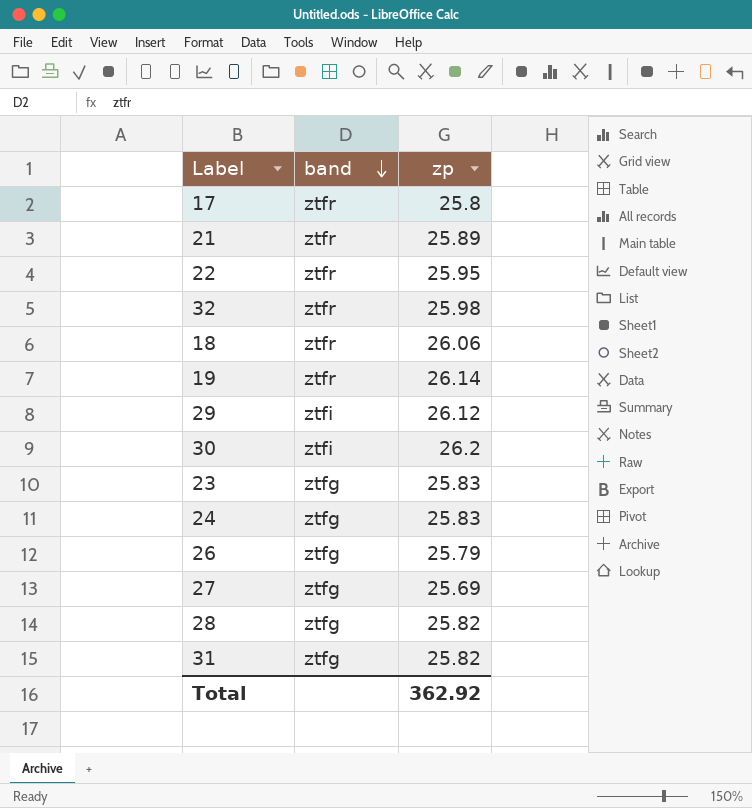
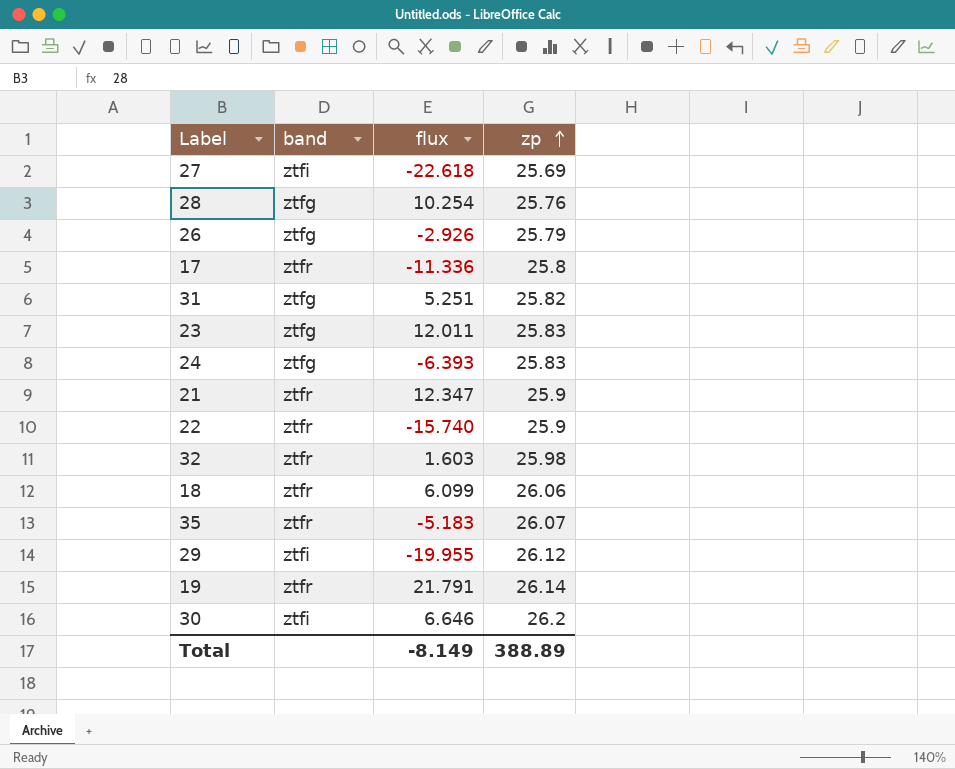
row order: band descending -> zp ascending
column flux | position: none -> 3
27 | band: ztfg -> ztfi
28 | zp: 25.82 -> 25.76
21 | zp: 25.89 -> 25.9
22 | zp: 25.95 -> 25.9
row 35: none -> ztfr | -5.183 | 26.07
Total | zp: 362.92 -> 388.89

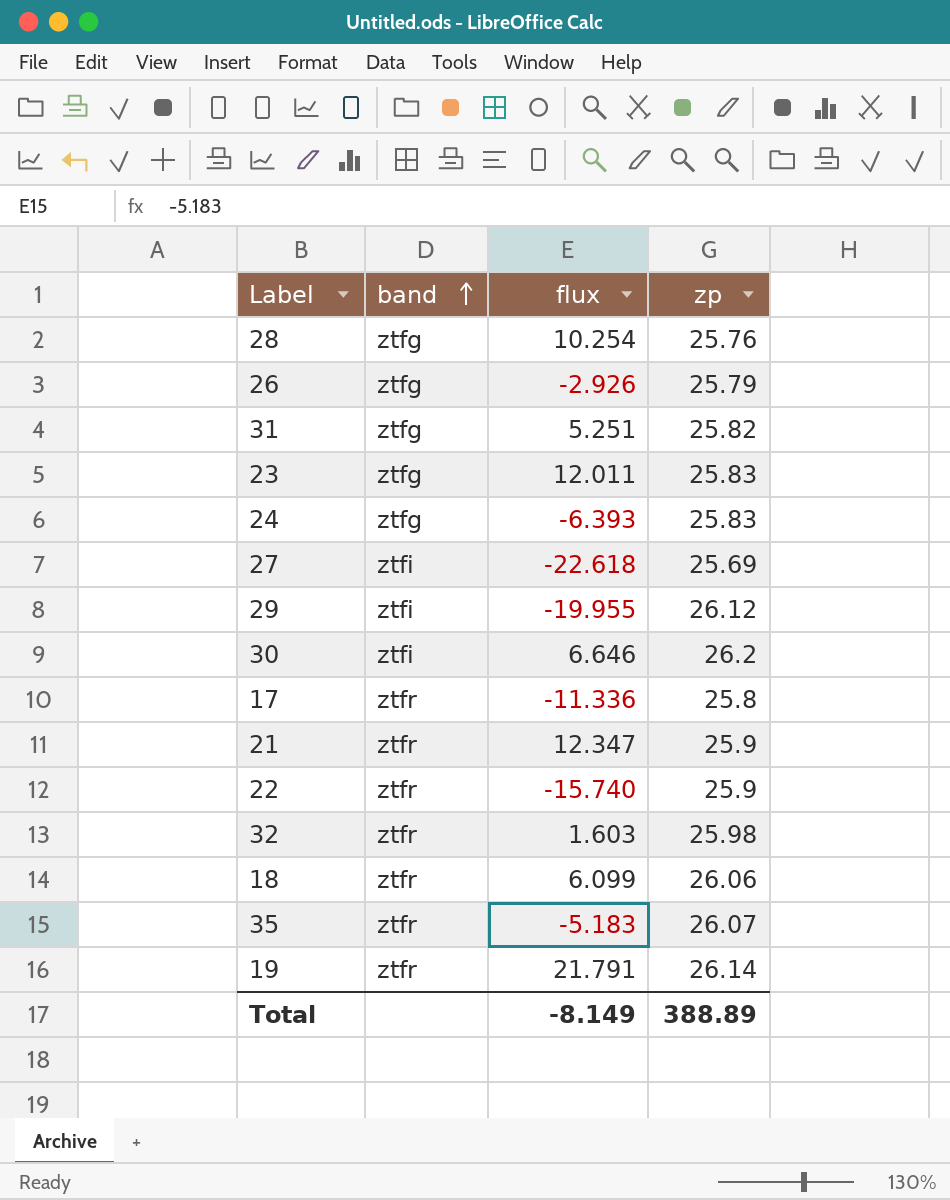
row order: zp ascending -> band ascending

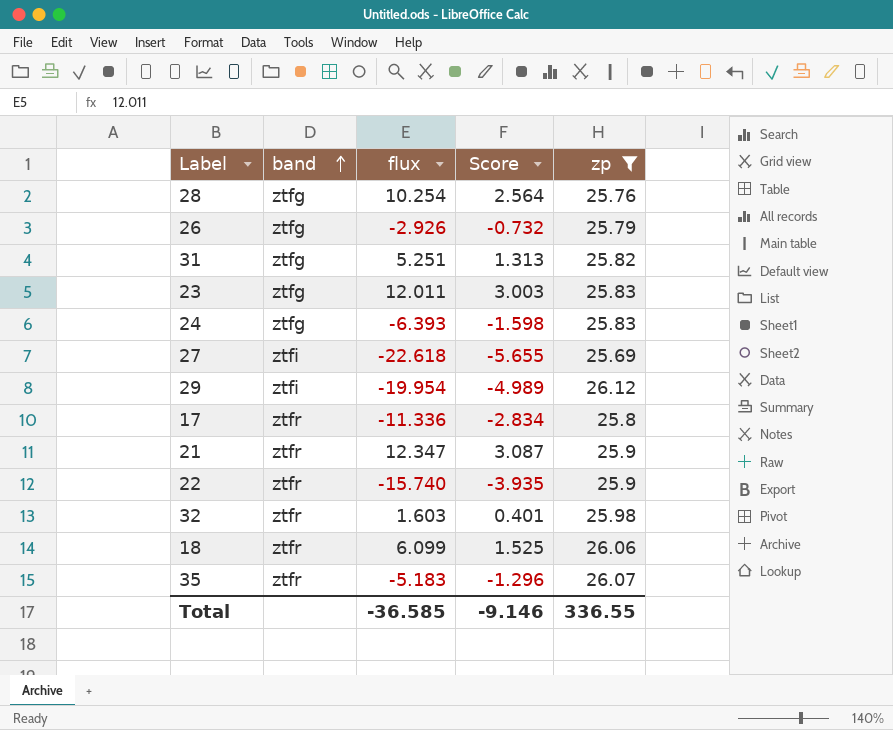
filter: none -> zp <= 26.12
column Score | formula: none -> [flux] * 0.25
29 | flux: -19.955 -> -19.954
Total | flux: -8.149 -> -36.585
Total | zp: 388.89 -> 336.55

